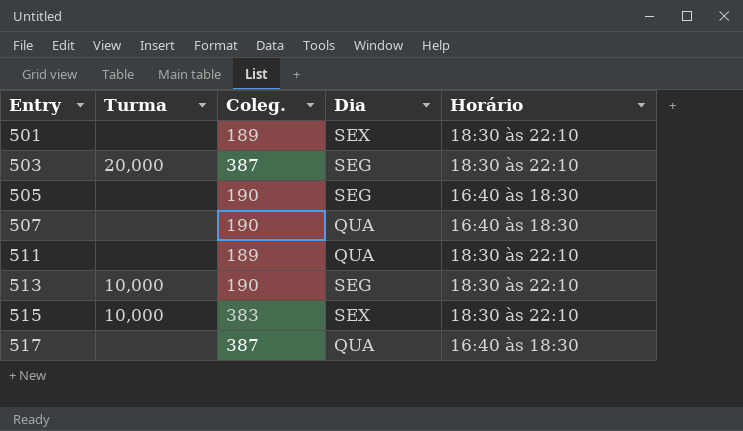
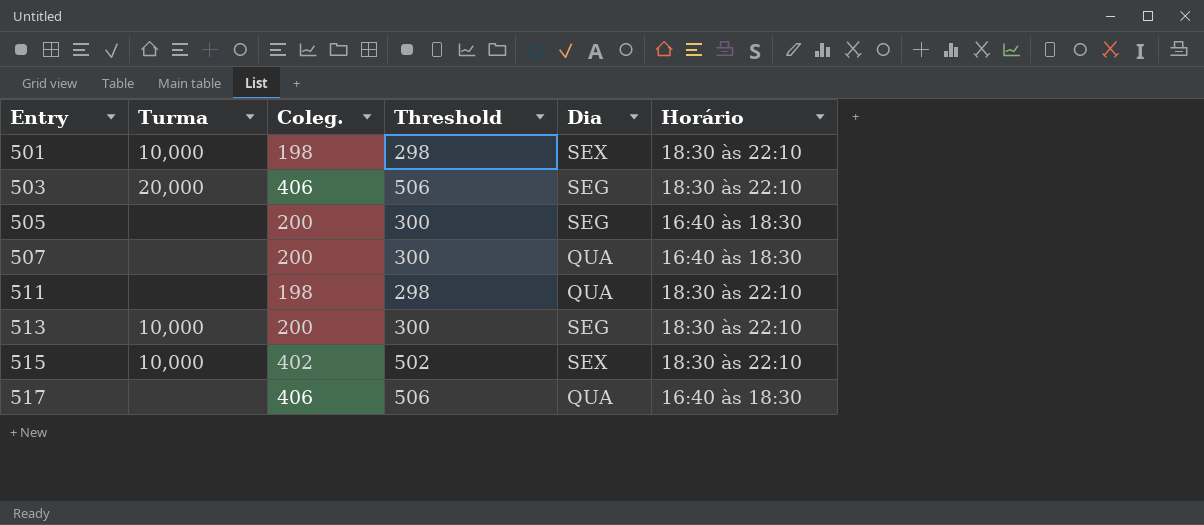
column Threshold | formula: none -> [Coleg.] + 100
501 | Turma: none -> 10,000
501 | Coleg.: 189 -> 198
503 | Coleg.: 387 -> 406
505 | Coleg.: 190 -> 200
507 | Coleg.: 190 -> 200
511 | Coleg.: 189 -> 198
513 | Coleg.: 190 -> 200
515 | Coleg.: 383 -> 402
517 | Coleg.: 387 -> 406

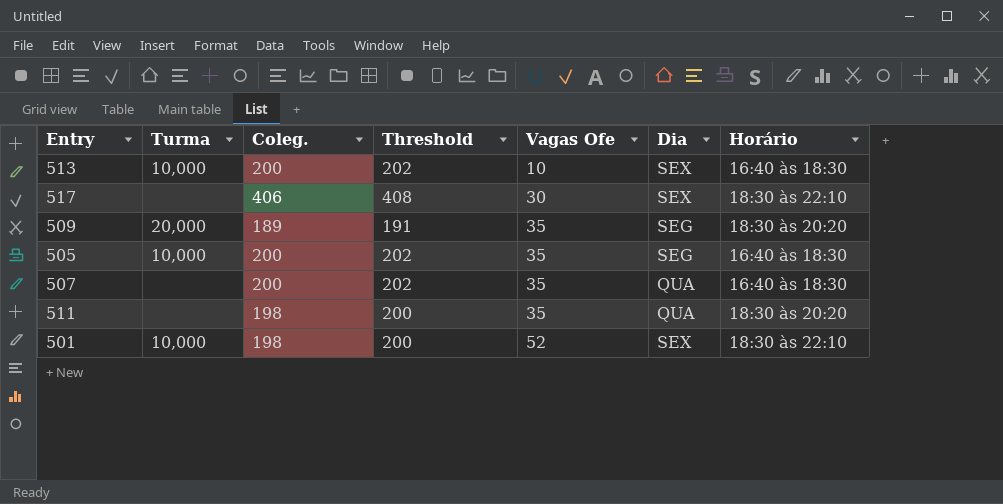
row order: Entry ascending -> Vagas Ofe ascending
column Threshold | formula: [Coleg.] + 100 -> [Coleg.] + 2
column Vagas Ofe | position: none -> 5
row 503: 20,000 | 406 | 506 | SEG | 18:30 às 22:10 -> none
row 515: 10,000 | 402 | 502 | SEX | 18:30 às 22:10 -> none
513 | Dia: SEG -> SEX
513 | Horário: 18:30 às 22:10 -> 16:40 às 18:30
517 | Dia: QUA -> SEX
517 | Horário: 16:40 às 18:30 -> 18:30 às 22:10
row 509: none -> 20,000 | 189 | 191 | 35 | SEG | 18:30 às 20:20
505 | Turma: none -> 10,000
511 | Horário: 18:30 às 22:10 -> 18:30 às 20:20

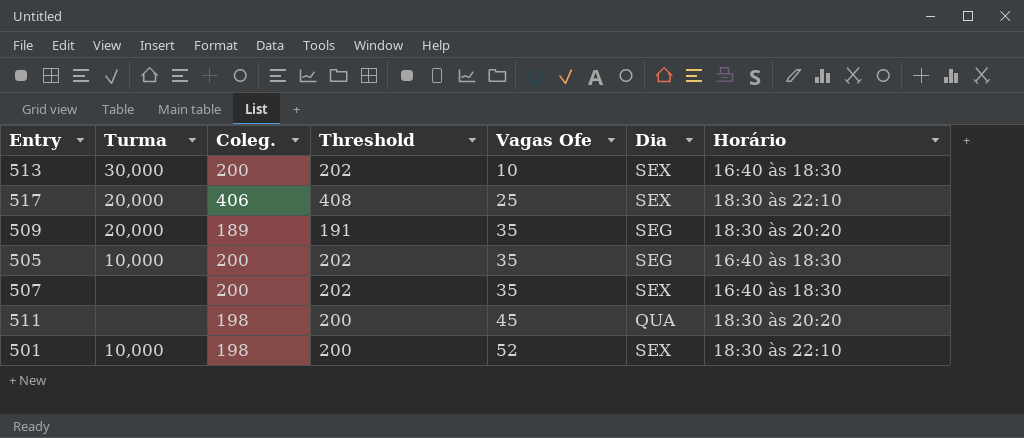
513 | Turma: 10,000 -> 30,000
517 | Turma: none -> 20,000
517 | Vagas Ofe: 30 -> 25
507 | Dia: QUA -> SEX
511 | Vagas Ofe: 35 -> 45

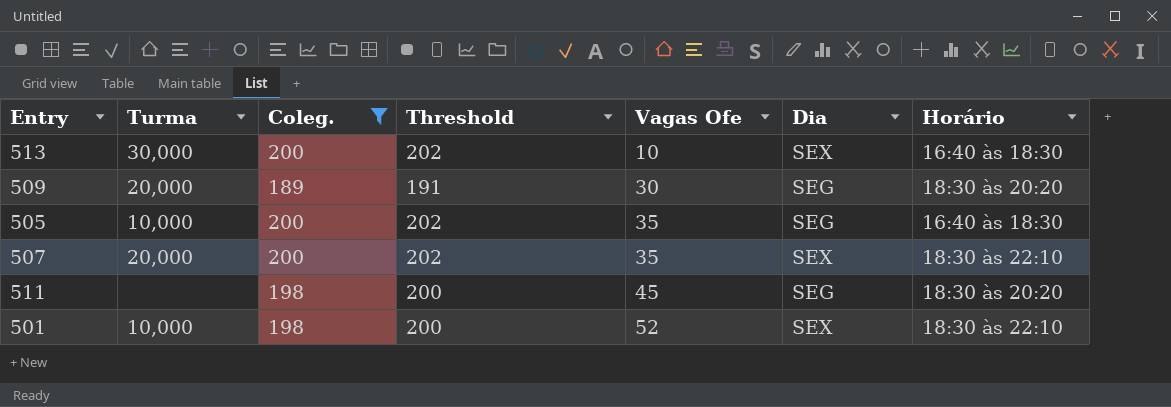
filter: none -> Coleg. != 406
509 | Vagas Ofe: 35 -> 30
507 | Turma: none -> 20,000
507 | Horário: 16:40 às 18:30 -> 18:30 às 22:10
511 | Dia: QUA -> SEG

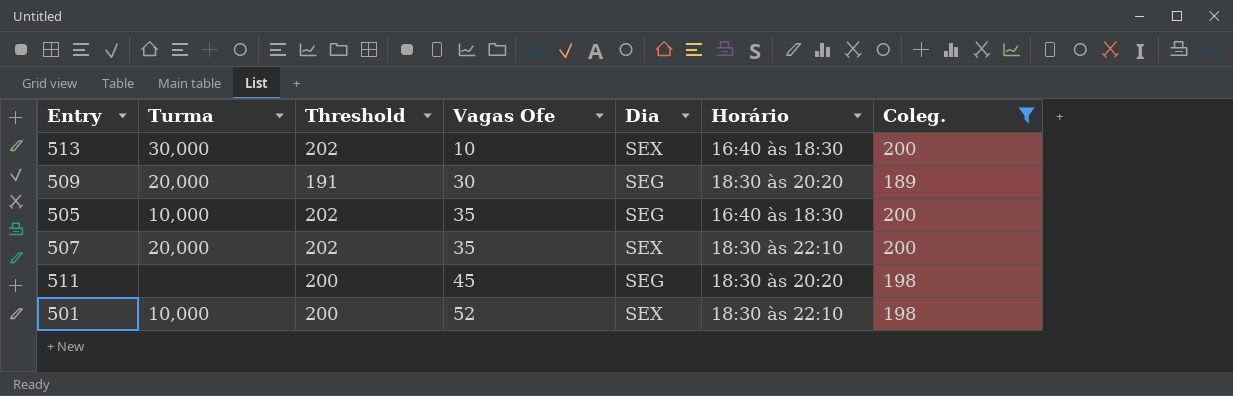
column Coleg. | position: 3 -> 7

